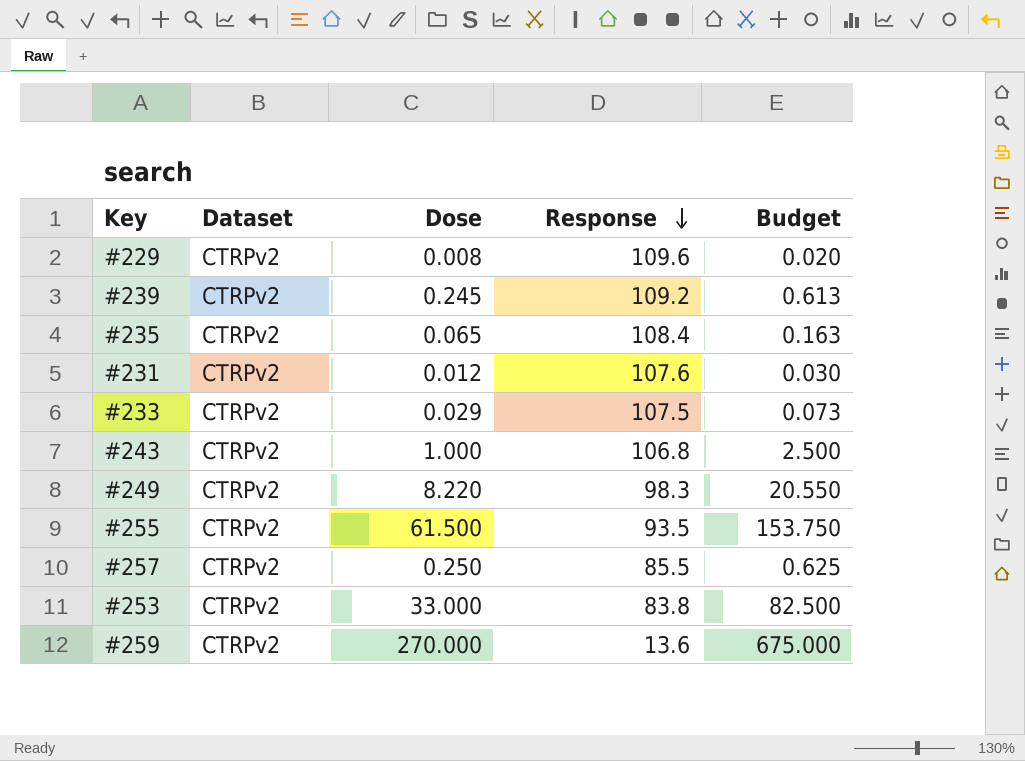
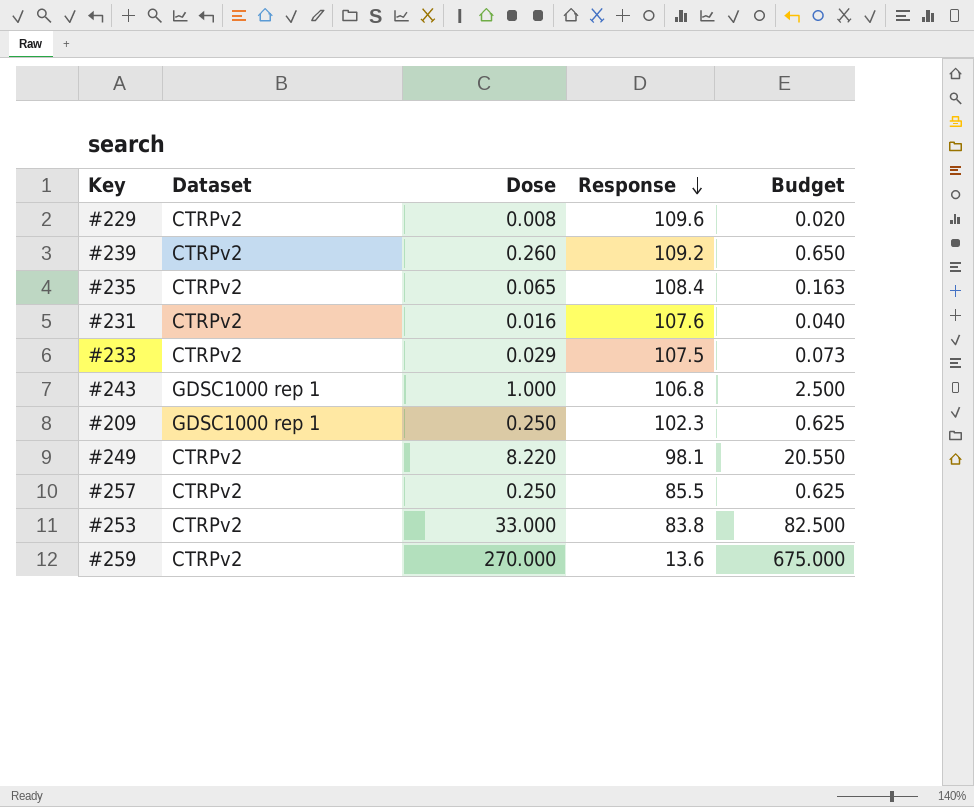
row #255: CTRPv2 | 61.500 | 93.5 | 153.750 -> none
#239 | Dose: 0.245 -> 0.260
#239 | Budget: 0.613 -> 0.650
#231 | Dose: 0.012 -> 0.016
#231 | Budget: 0.030 -> 0.040
#243 | Dataset: CTRPv2 -> GDSC1000 rep 1
row #209: none -> GDSC1000 rep 1 | 0.250 | 102.3 | 0.625
#249 | Response: 98.3 -> 98.1

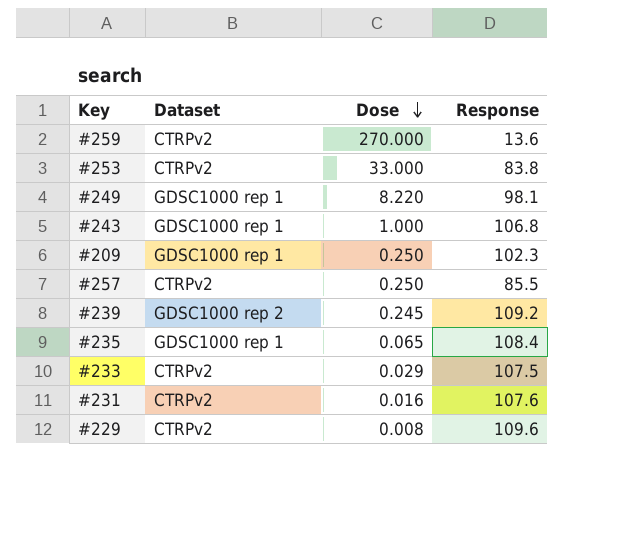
row order: Response descending -> Dose descending
column Budget | formula: [Dose] * 2.5 -> none
#249 | Dataset: CTRPv2 -> GDSC1000 rep 1
#239 | Dataset: CTRPv2 -> GDSC1000 rep 2
#239 | Dose: 0.260 -> 0.245
#235 | Dataset: CTRPv2 -> GDSC1000 rep 1

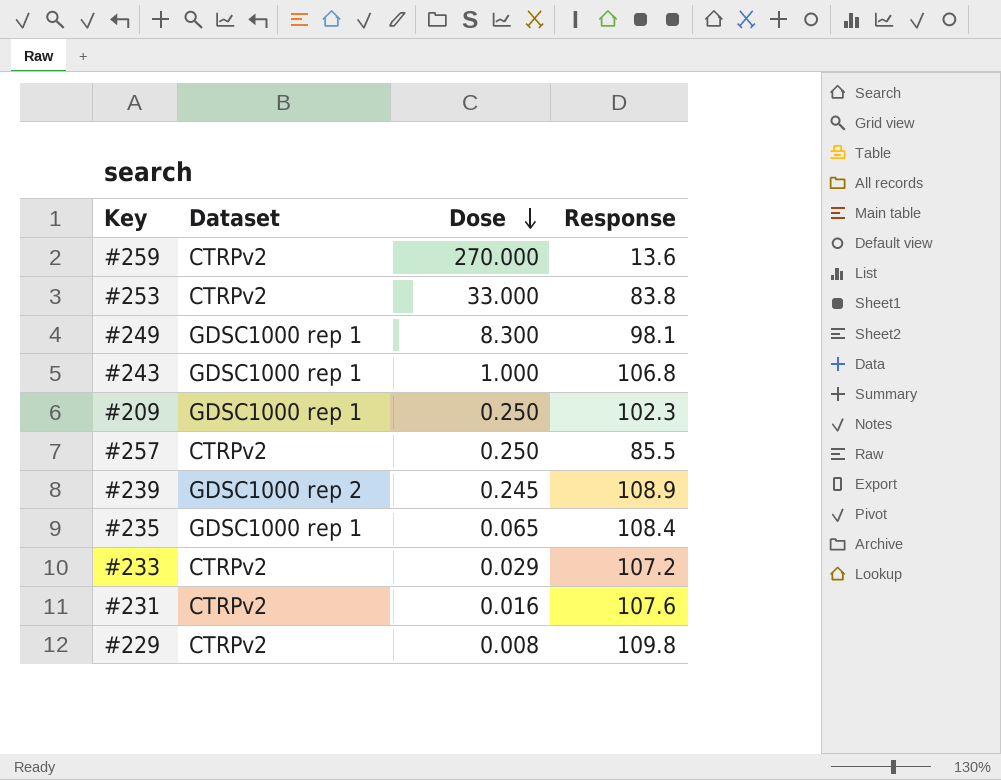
#249 | Dose: 8.220 -> 8.300
#239 | Response: 109.2 -> 108.9
#233 | Response: 107.5 -> 107.2
#229 | Response: 109.6 -> 109.8

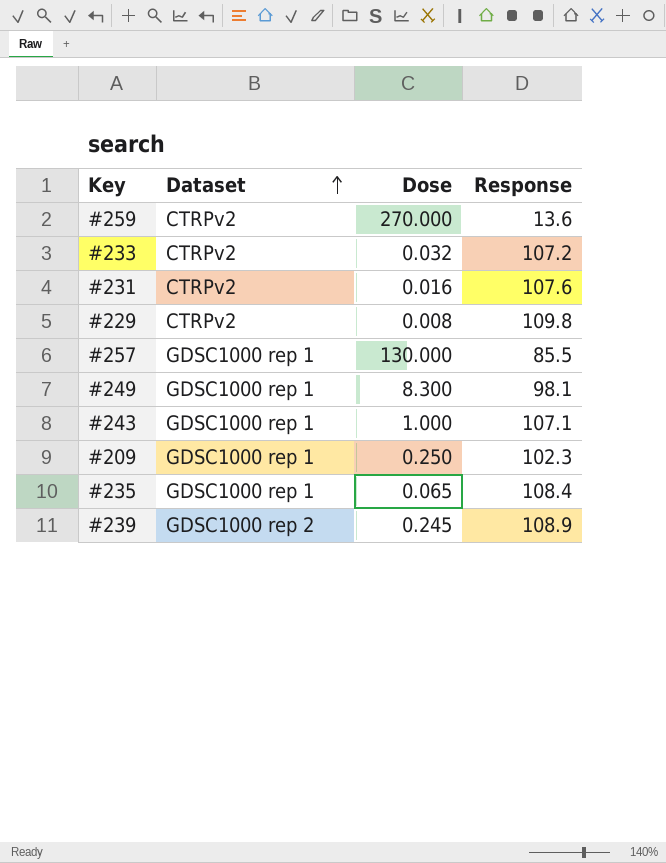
row order: Dose descending -> Dataset ascending
row #253: CTRPv2 | 33.000 | 83.8 -> none
#233 | Dose: 0.029 -> 0.032
#257 | Dataset: CTRPv2 -> GDSC1000 rep 1
#257 | Dose: 0.250 -> 130.000
#243 | Response: 106.8 -> 107.1

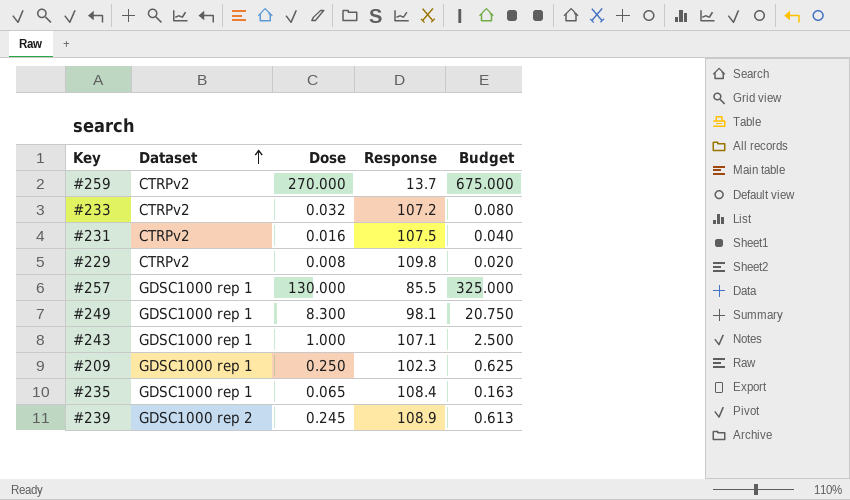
column Budget | formula: none -> [Dose] * 2.5
#259 | Response: 13.6 -> 13.7
#231 | Response: 107.6 -> 107.5

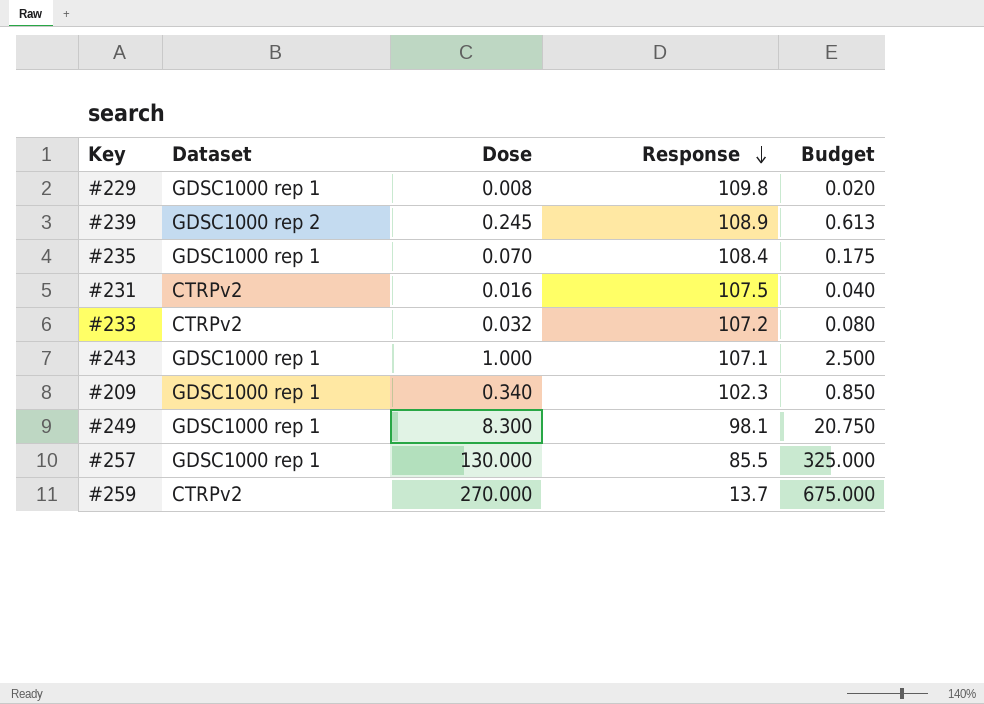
row order: Dataset ascending -> Response descending
#229 | Dataset: CTRPv2 -> GDSC1000 rep 1
#235 | Dose: 0.065 -> 0.070
#235 | Budget: 0.163 -> 0.175
#209 | Dose: 0.250 -> 0.340
#209 | Budget: 0.625 -> 0.850

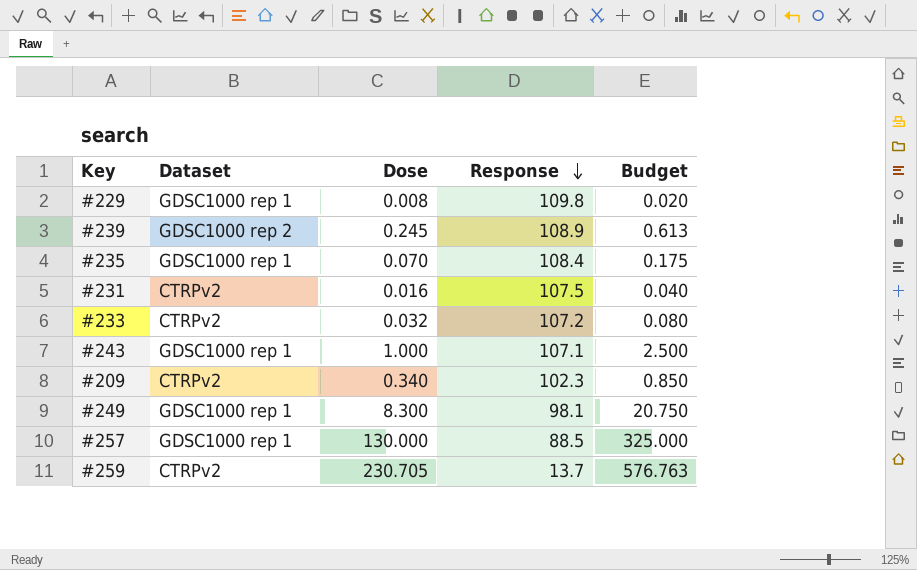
#209 | Dataset: GDSC1000 rep 1 -> CTRPv2
#257 | Response: 85.5 -> 88.5
#259 | Dose: 270.000 -> 230.705
#259 | Budget: 675.000 -> 576.763

